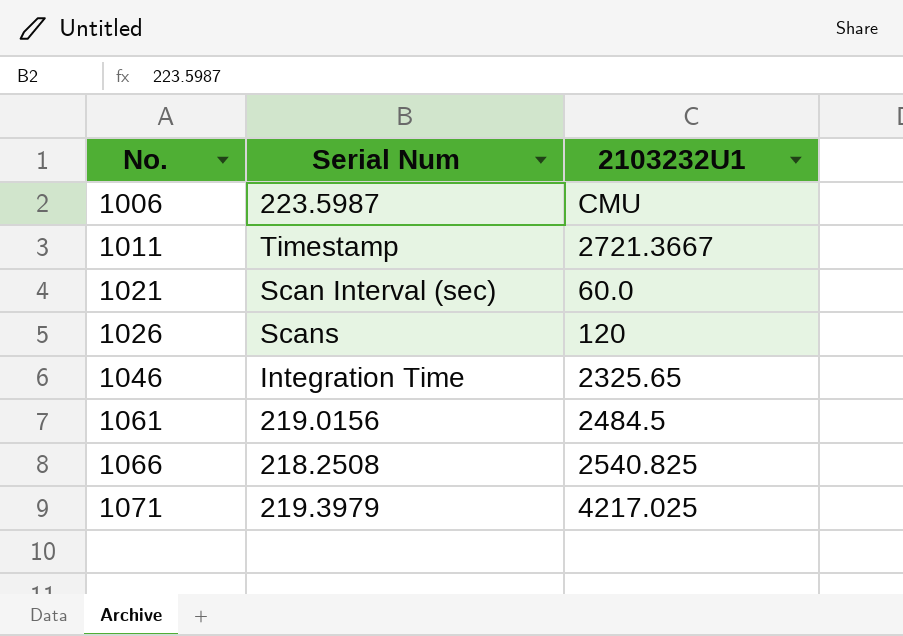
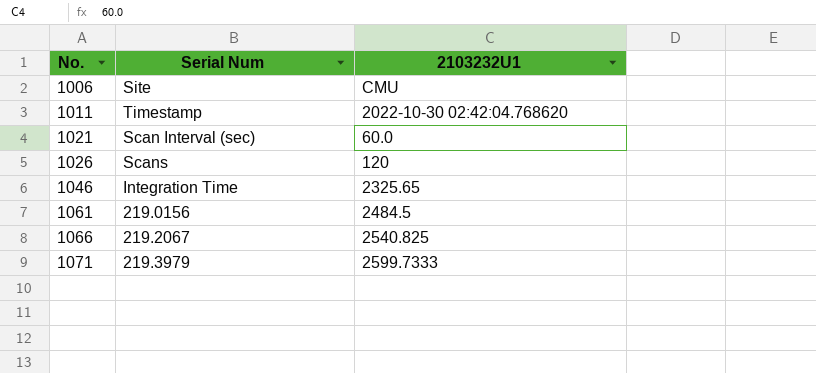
1006 | Serial Num: 223.5987 -> Site
1011 | 2103232U1: 2721.3667 -> 2022-10-30 02:42:04.768620
1066 | Serial Num: 218.2508 -> 219.2067
1071 | 2103232U1: 4217.025 -> 2599.7333

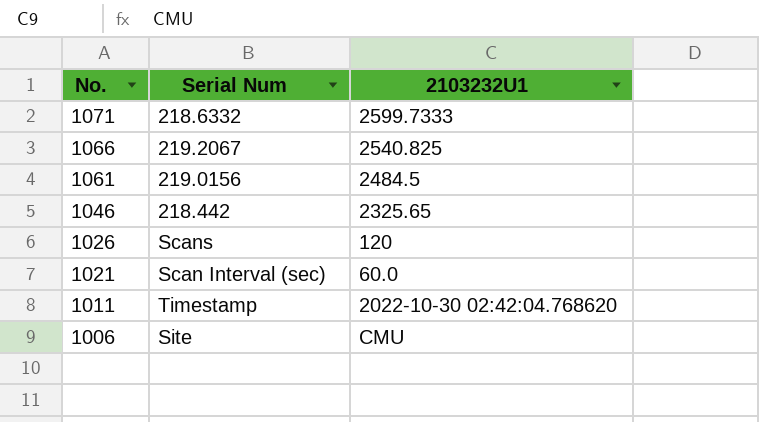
row order: No. ascending -> No. descending
1071 | Serial Num: 219.3979 -> 218.6332
1046 | Serial Num: Integration Time -> 218.442

